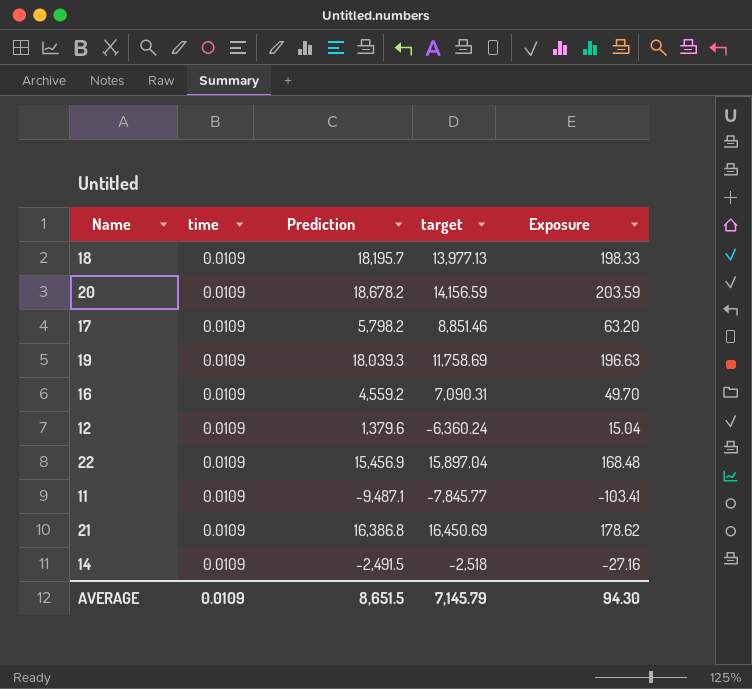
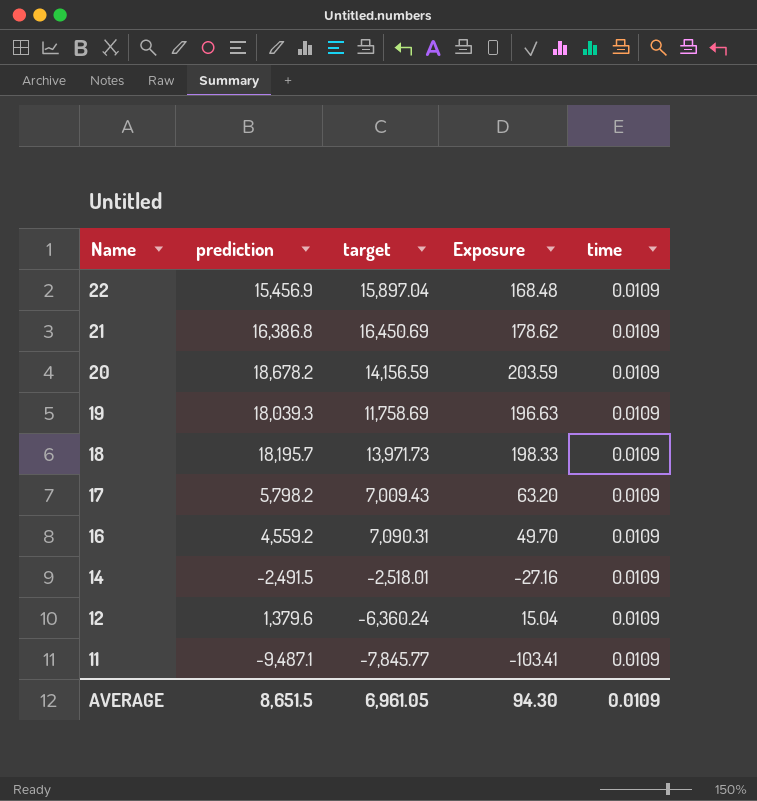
row order: none -> Name descending
column name: Prediction -> prediction
column time | position: 2 -> 5
18 | target: 13,977.13 -> 13,971.73
17 | target: 8,851.46 -> 7,009.43
14 | target: -2,518 -> -2,518.01
AVERAGE | target: 7,145.79 -> 6,961.05

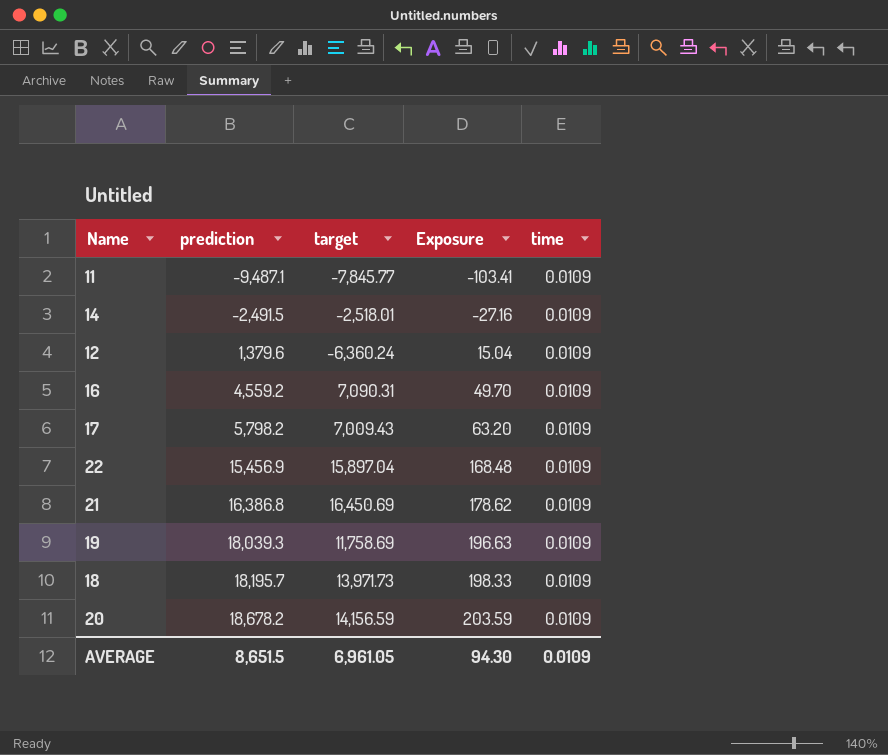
row order: Name descending -> prediction ascending

